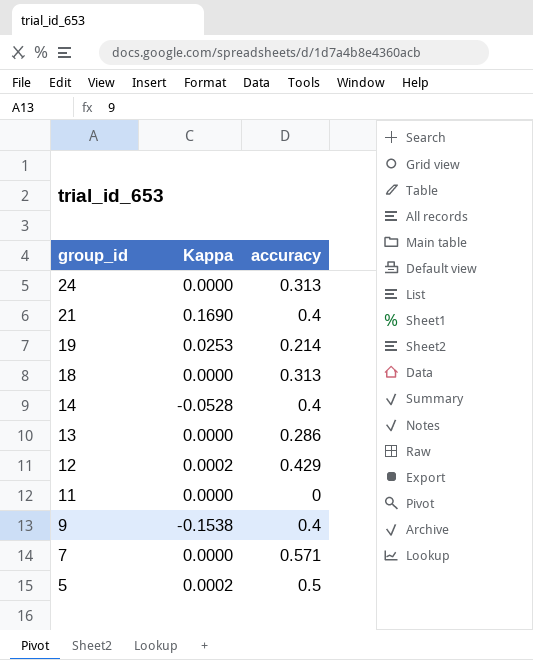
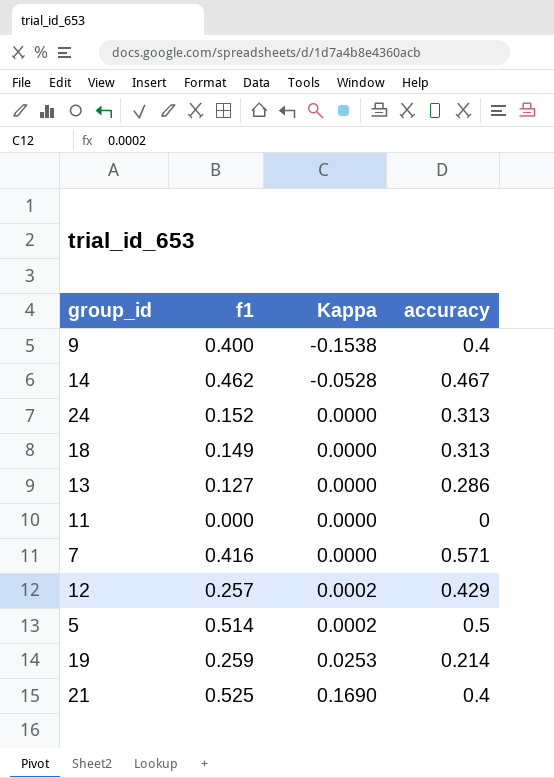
row order: group_id descending -> Kappa ascending
column f1 | position: none -> 2
14 | accuracy: 0.4 -> 0.467

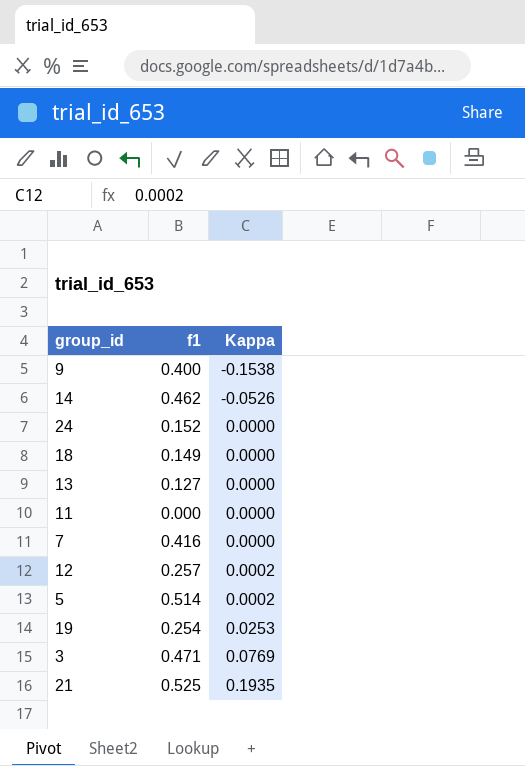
column accuracy | position: 4 -> none
14 | Kappa: -0.0528 -> -0.0526
19 | f1: 0.259 -> 0.254
row 3: none -> 0.471 | 0.0769
21 | Kappa: 0.1690 -> 0.1935

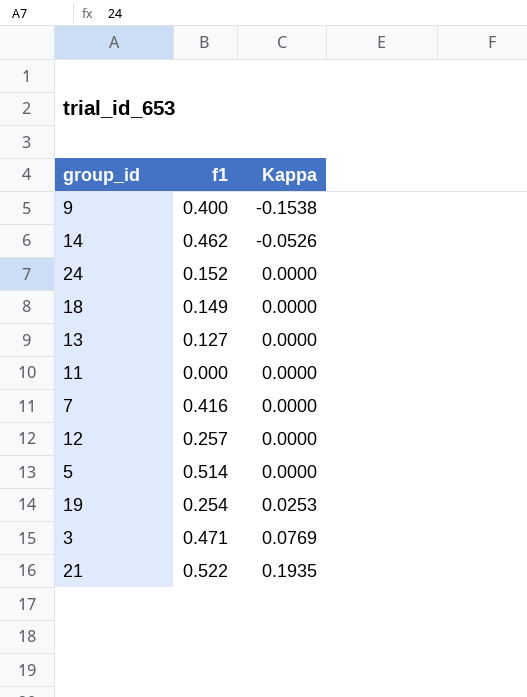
12 | Kappa: 0.0002 -> 0.0000
5 | Kappa: 0.0002 -> 0.0000
21 | f1: 0.525 -> 0.522

